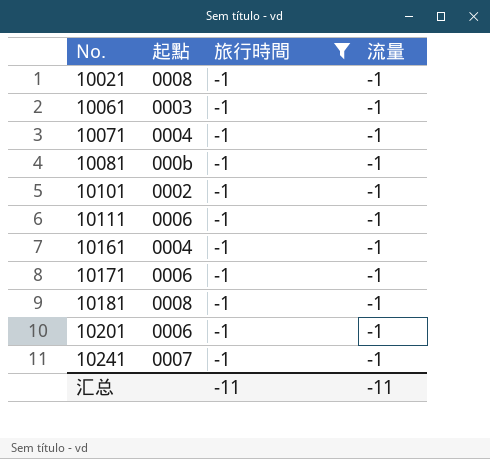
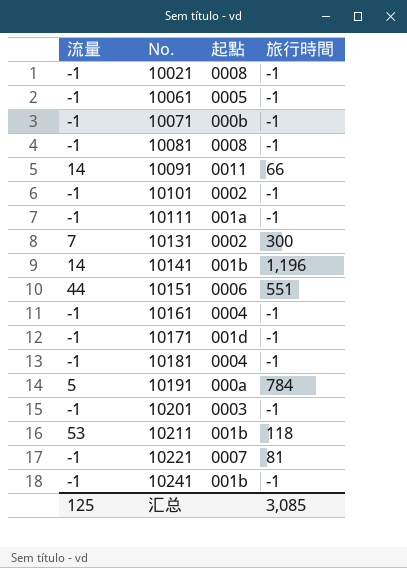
filter: 旅行時間 = -1 -> none
column 流量 | position: 4 -> 1
10061 | 起點: 0003 -> 0005
10071 | 起點: 0004 -> 000b
10081 | 起點: 000b -> 0008
10111 | 起點: 0006 -> 001a
10171 | 起點: 0006 -> 001d
10181 | 起點: 0008 -> 0004
10201 | 起點: 0006 -> 0003
10241 | 起點: 0007 -> 001b
汇总 | 流量: -11 -> 125
汇总 | 旅行時間: -11 -> 3,085

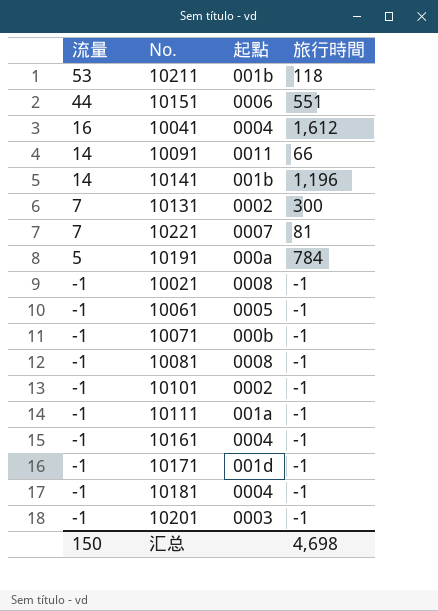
row order: No. ascending -> 流量 descending
row 10241: -1 | 001b | -1 -> none
row 10041: none -> 16 | 0004 | 1,612
10221 | 流量: -1 -> 7
汇总 | 流量: 125 -> 150
汇总 | 旅行時間: 3,085 -> 4,698

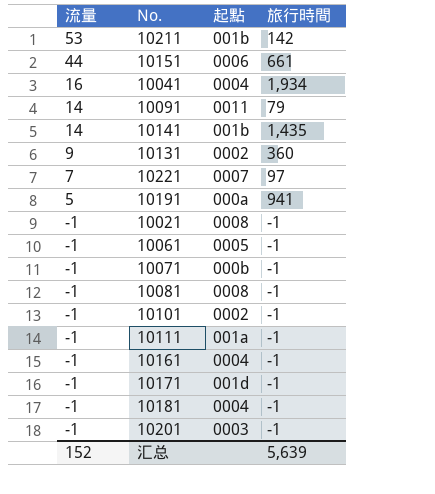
10211 | 旅行時間: 118 -> 142
10151 | 旅行時間: 551 -> 661
10041 | 旅行時間: 1,612 -> 1,934
10091 | 旅行時間: 66 -> 79
10141 | 旅行時間: 1,196 -> 1,435
10131 | 流量: 7 -> 9
10131 | 旅行時間: 300 -> 360
10221 | 旅行時間: 81 -> 97
10191 | 旅行時間: 784 -> 941
汇总 | 流量: 150 -> 152
汇总 | 旅行時間: 4,698 -> 5,639

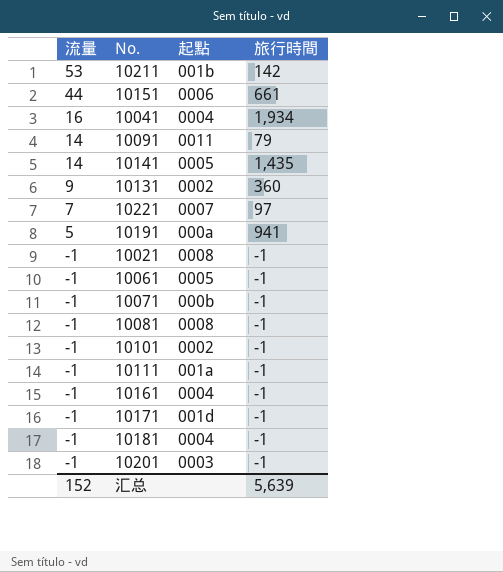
10141 | 起點: 001b -> 0005

